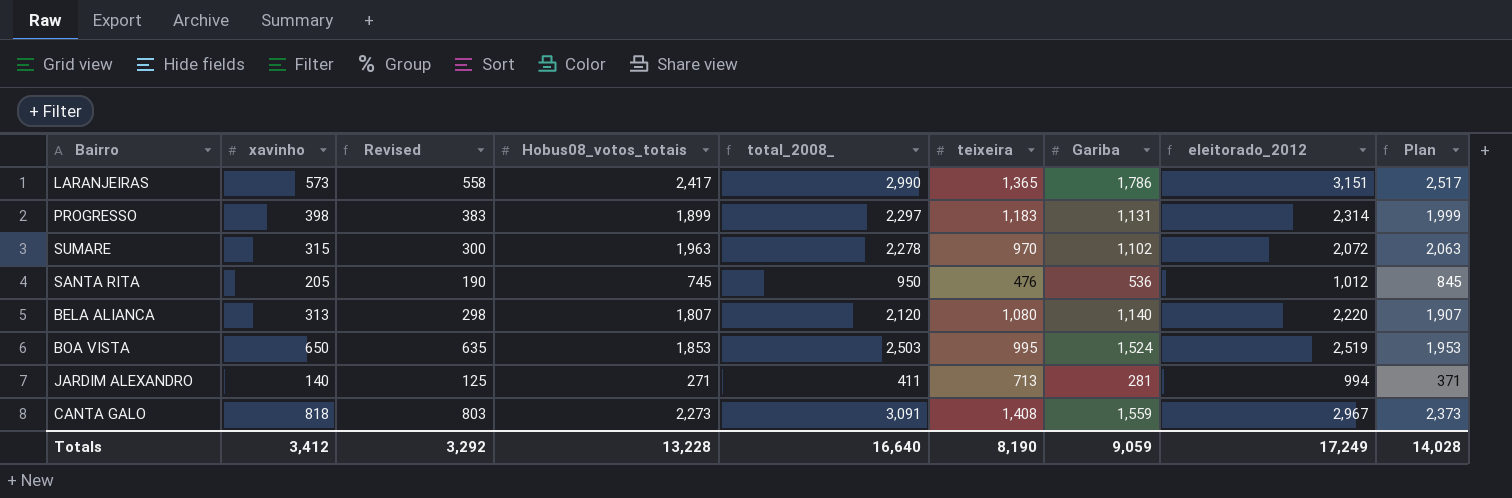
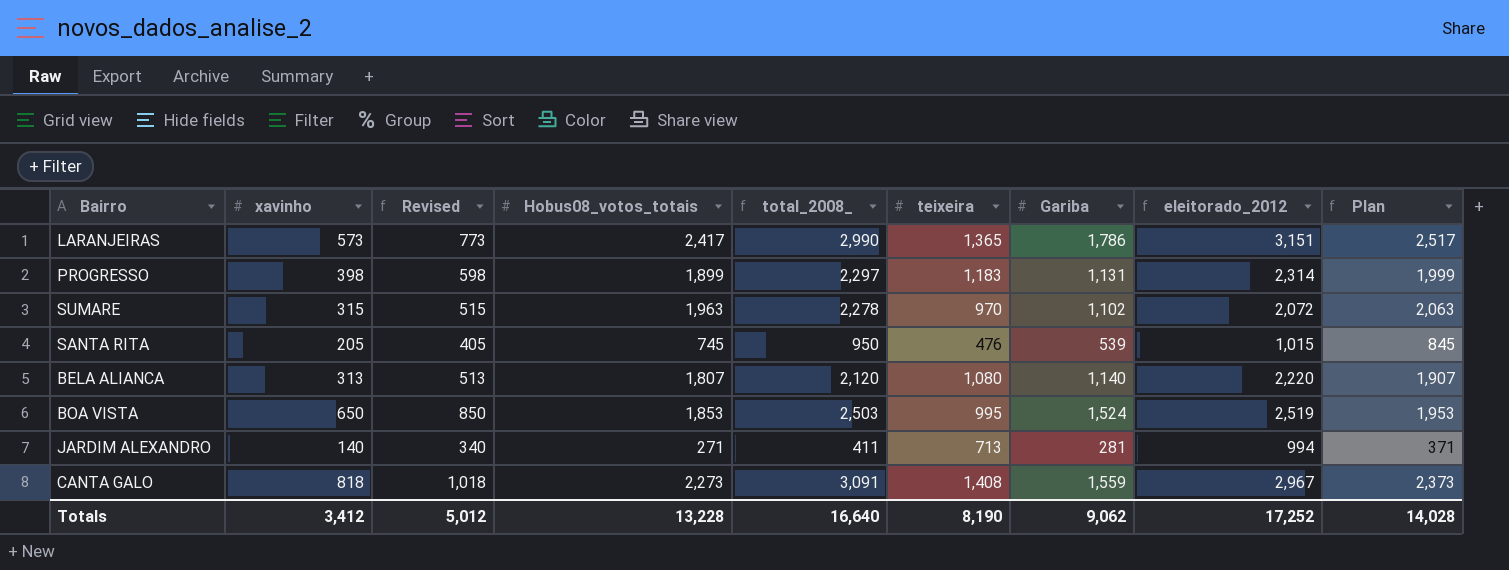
column Revised | formula: [xavinho] - 15 -> [xavinho] + 200
SANTA RITA | Gariba: 536 -> 539
SANTA RITA | eleitorado_2012: 1,012 -> 1,015
Totals | Revised: 3,292 -> 5,012
Totals | Gariba: 9,059 -> 9,062
Totals | eleitorado_2012: 17,249 -> 17,252

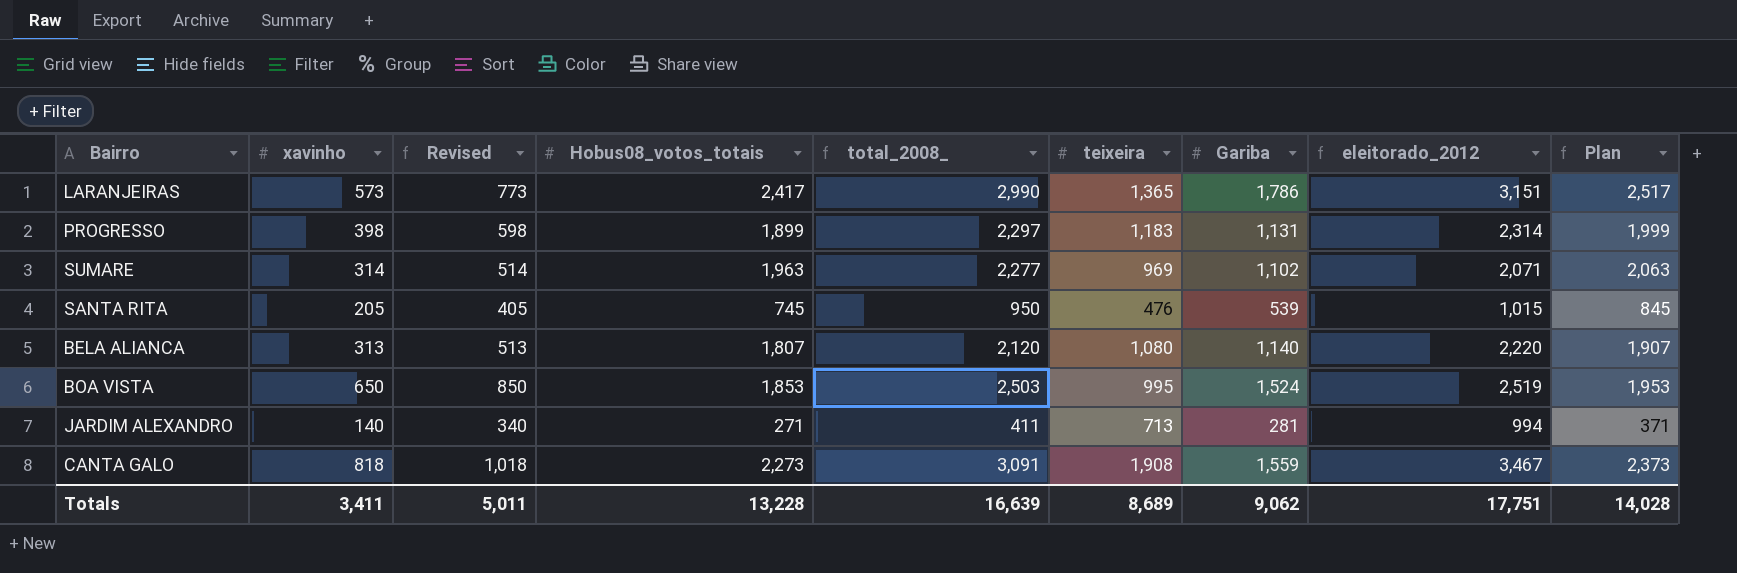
SUMARE | xavinho: 315 -> 314
SUMARE | Revised: 515 -> 514
SUMARE | total_2008_: 2,278 -> 2,277
SUMARE | teixeira: 970 -> 969
SUMARE | eleitorado_2012: 2,072 -> 2,071
CANTA GALO | teixeira: 1,408 -> 1,908
CANTA GALO | eleitorado_2012: 2,967 -> 3,467
Totals | xavinho: 3,412 -> 3,411
Totals | Revised: 5,012 -> 5,011
Totals | total_2008_: 16,640 -> 16,639
Totals | teixeira: 8,190 -> 8,689
Totals | eleitorado_2012: 17,252 -> 17,751

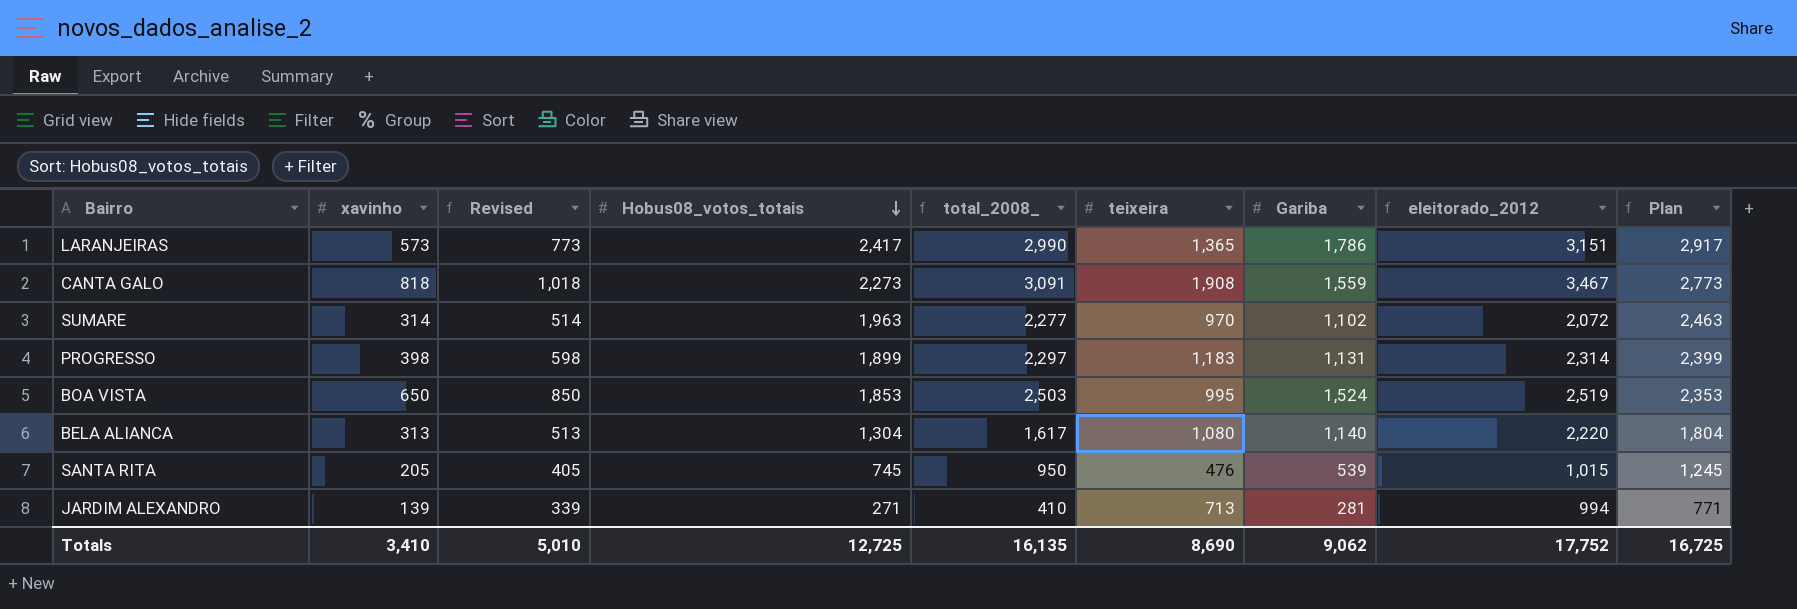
row order: none -> Hobus08_votos_totais descending
column Plan | formula: [Hobus08_votos_totais] + 100 -> [Hobus08_votos_totais] + 500
SUMARE | teixeira: 969 -> 970
SUMARE | eleitorado_2012: 2,071 -> 2,072
BELA ALIANCA | Hobus08_votos_totais: 1,807 -> 1,304
BELA ALIANCA | total_2008_: 2,120 -> 1,617
JARDIM ALEXANDRO | xavinho: 140 -> 139
JARDIM ALEXANDRO | Revised: 340 -> 339
JARDIM ALEXANDRO | total_2008_: 411 -> 410
Totals | xavinho: 3,411 -> 3,410
Totals | Revised: 5,011 -> 5,010
Totals | Hobus08_votos_totais: 13,228 -> 12,725
Totals | total_2008_: 16,639 -> 16,135
Totals | teixeira: 8,689 -> 8,690
Totals | eleitorado_2012: 17,751 -> 17,752
Totals | Plan: 14,028 -> 16,725

